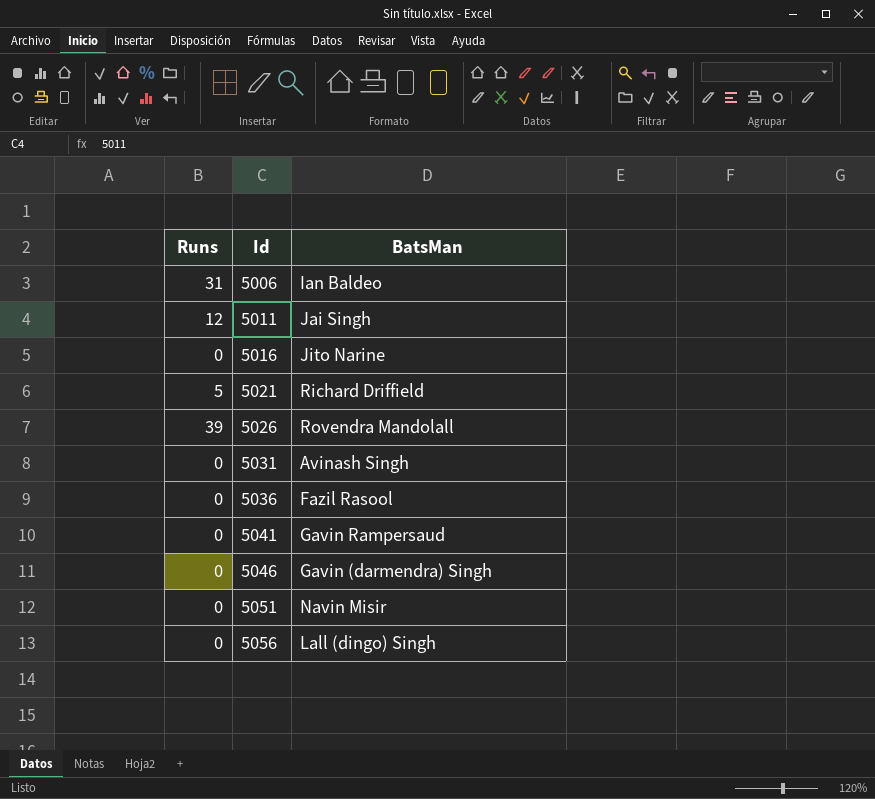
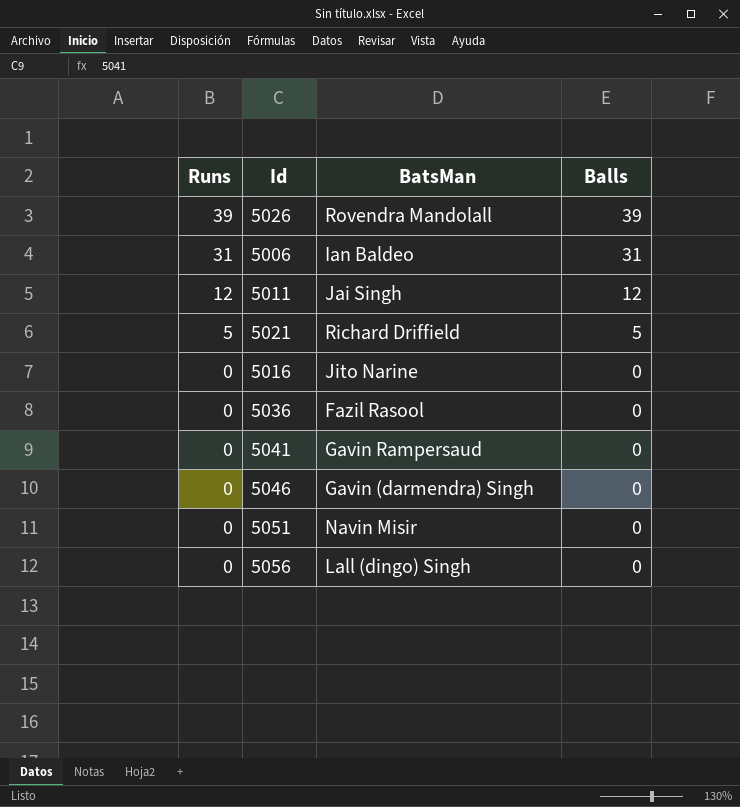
row order: Id ascending -> Runs descending
column Balls | position: none -> 4
row 5031: 0 | Avinash Singh -> none

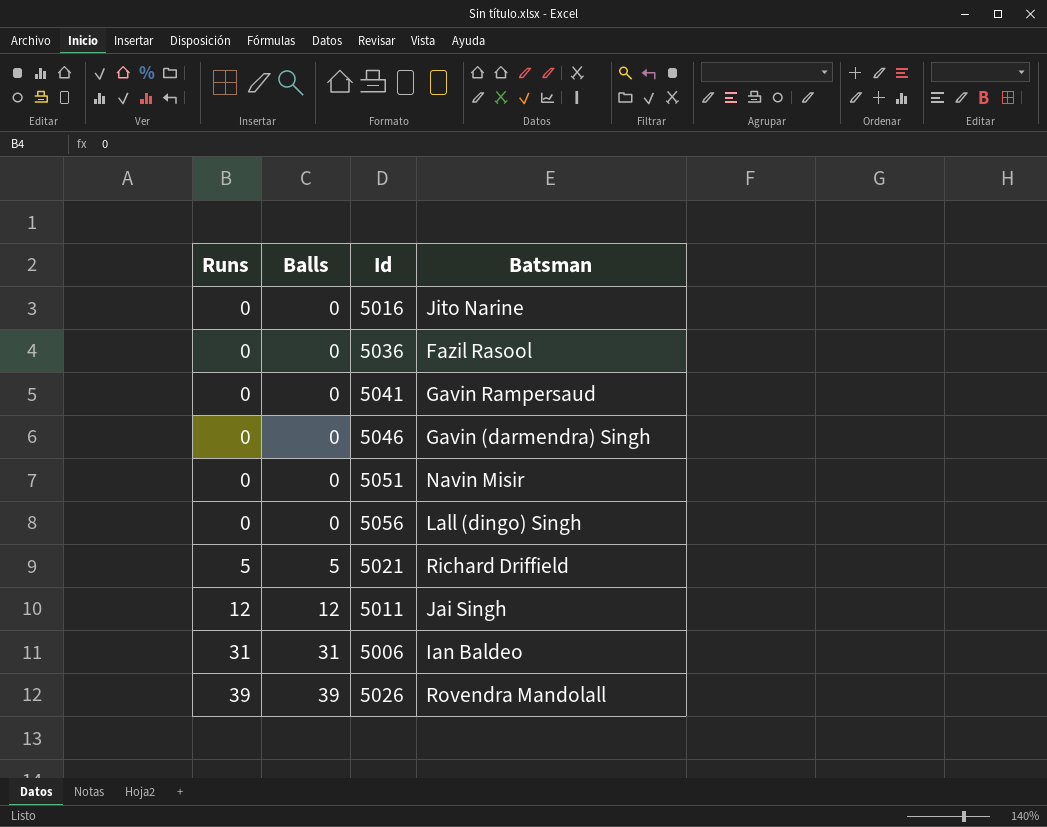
row order: Runs descending -> Runs ascending
column Balls | position: 4 -> 2
column name: BatsMan -> Batsman

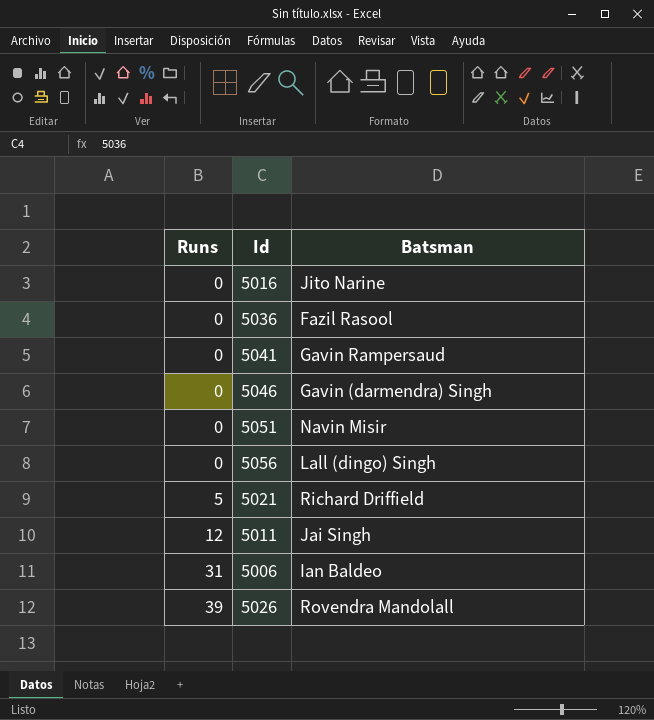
column Balls | position: 2 -> none

